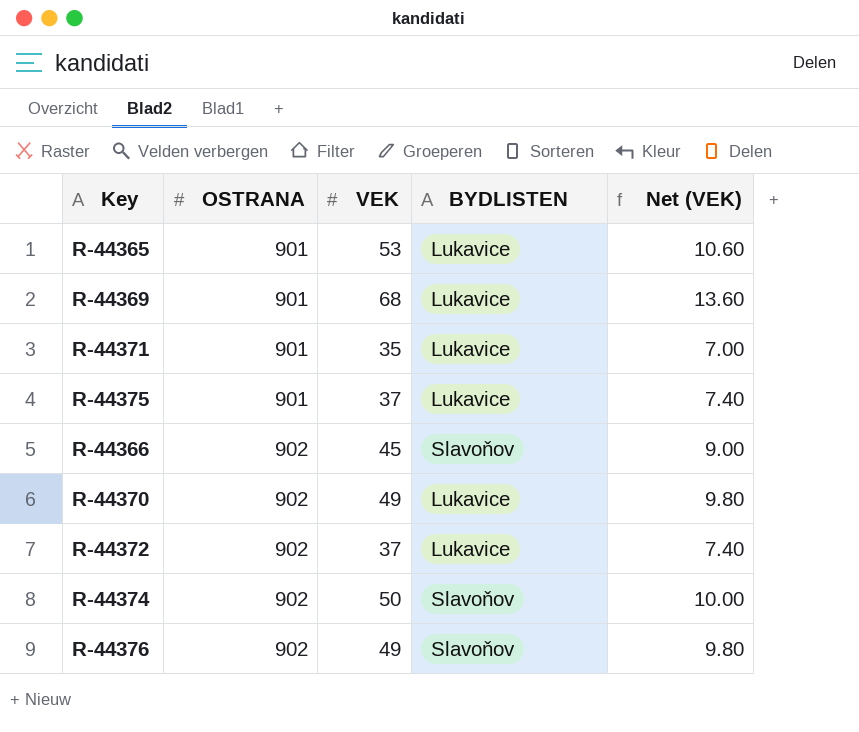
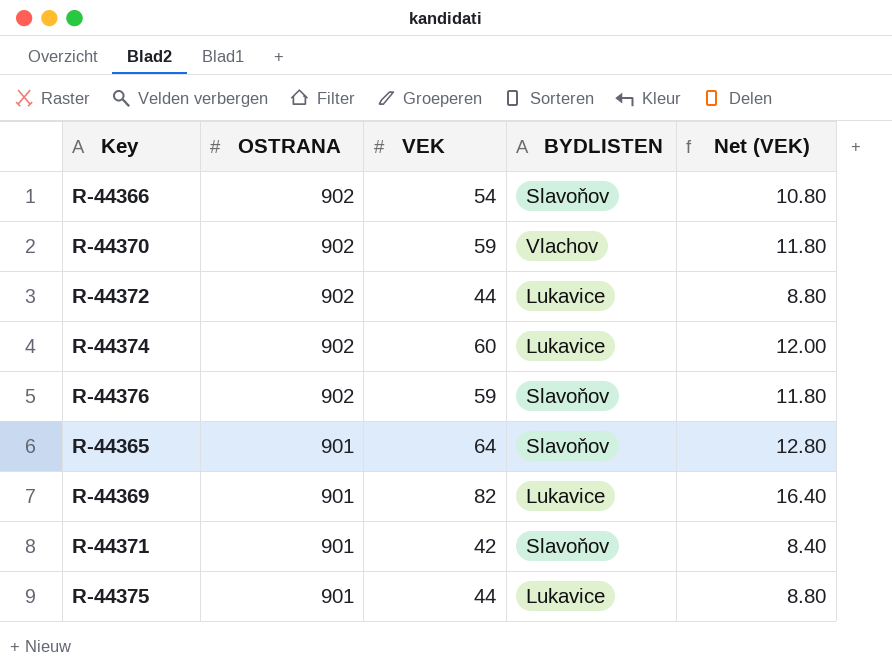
row order: OSTRANA ascending -> OSTRANA descending
R-44366 | VEK: 45 -> 54
R-44366 | Net (VEK): 9.00 -> 10.80
R-44370 | VEK: 49 -> 59
R-44370 | BYDLISTEN: Lukavice -> Vlachov
R-44370 | Net (VEK): 9.80 -> 11.80
R-44372 | VEK: 37 -> 44
R-44372 | Net (VEK): 7.40 -> 8.80
R-44374 | VEK: 50 -> 60
R-44374 | BYDLISTEN: Slavoňov -> Lukavice
R-44374 | Net (VEK): 10.00 -> 12.00
R-44376 | VEK: 49 -> 59
R-44376 | Net (VEK): 9.80 -> 11.80
R-44365 | VEK: 53 -> 64
R-44365 | BYDLISTEN: Lukavice -> Slavoňov
R-44365 | Net (VEK): 10.60 -> 12.80
R-44369 | VEK: 68 -> 82
R-44369 | Net (VEK): 13.60 -> 16.40
R-44371 | VEK: 35 -> 42
R-44371 | BYDLISTEN: Lukavice -> Slavoňov
R-44371 | Net (VEK): 7.00 -> 8.40
R-44375 | VEK: 37 -> 44
R-44375 | Net (VEK): 7.40 -> 8.80

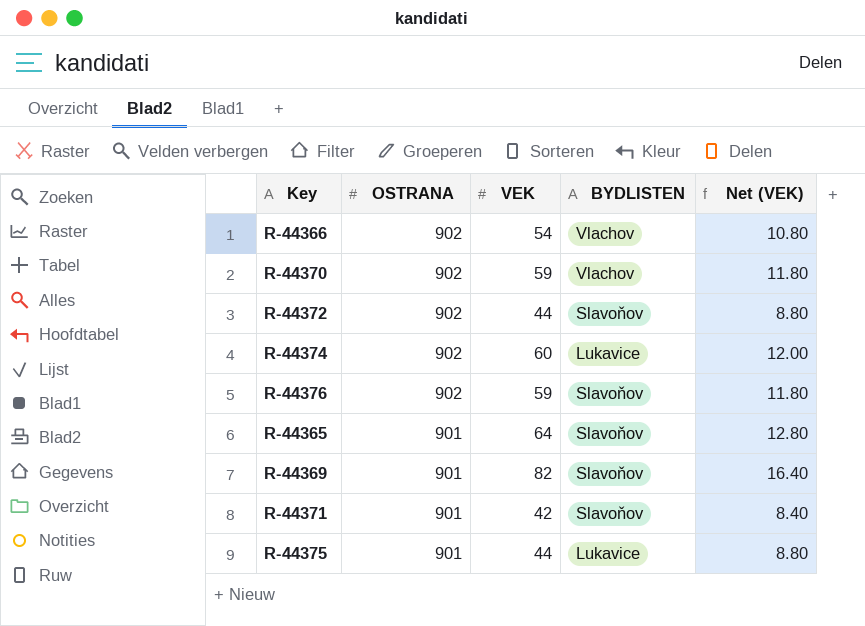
R-44366 | BYDLISTEN: Slavoňov -> Vlachov
R-44372 | BYDLISTEN: Lukavice -> Slavoňov
R-44369 | BYDLISTEN: Lukavice -> Slavoňov

